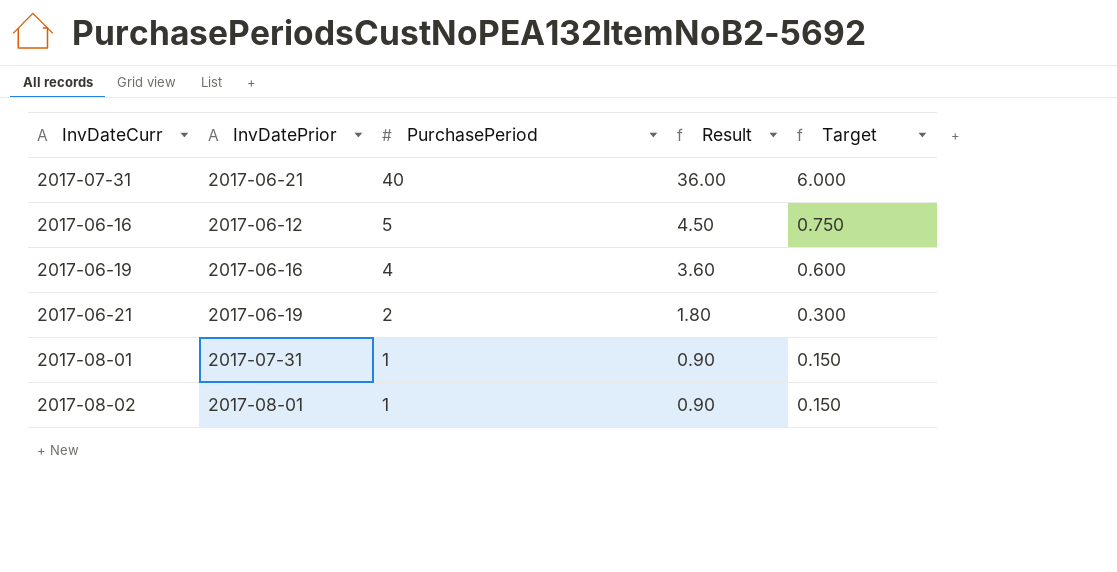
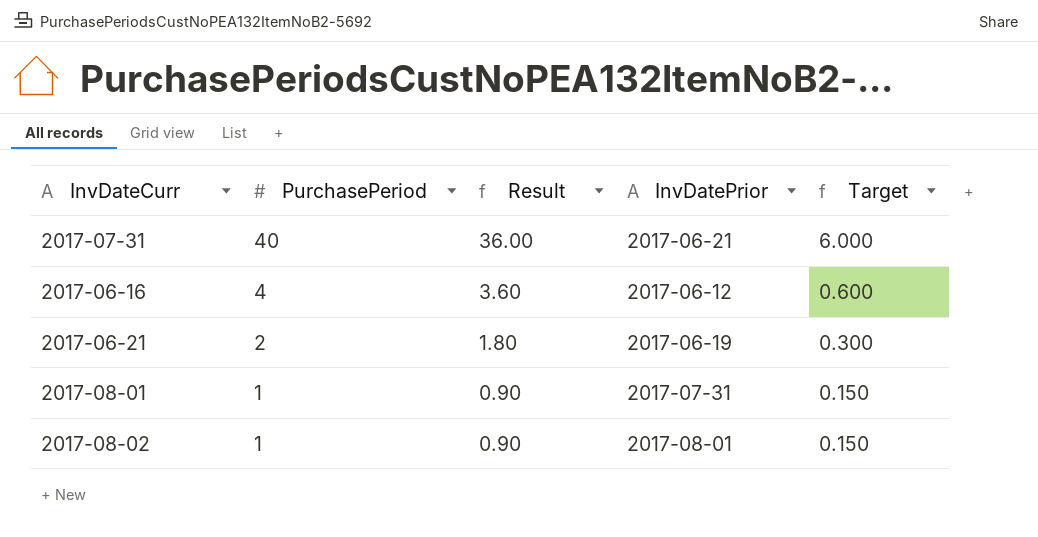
column InvDatePrior | position: 2 -> 4
row 2017-06-19: 2017-06-16 | 4 | 3.60 | 0.600 -> none
2017-06-16 | PurchasePeriod: 5 -> 4
2017-06-16 | Result: 4.50 -> 3.60
2017-06-16 | Target: 0.750 -> 0.600

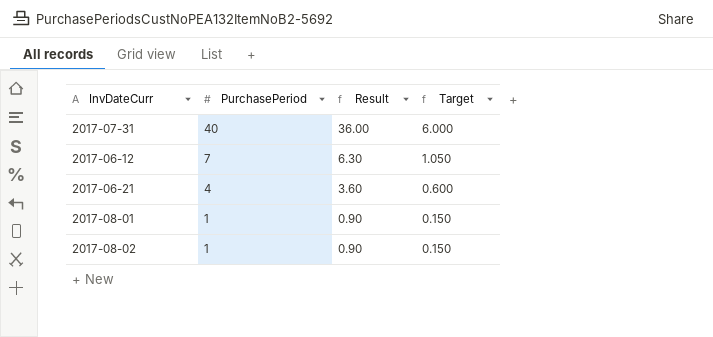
column InvDatePrior | position: 4 -> none
row 2017-06-16: 4 | 3.60 | 2017-06-12 | 0.600 -> none
row 2017-06-12: none -> 7 | 6.30 | 1.050
2017-06-21 | PurchasePeriod: 2 -> 4
2017-06-21 | Result: 1.80 -> 3.60
2017-06-21 | Target: 0.300 -> 0.600

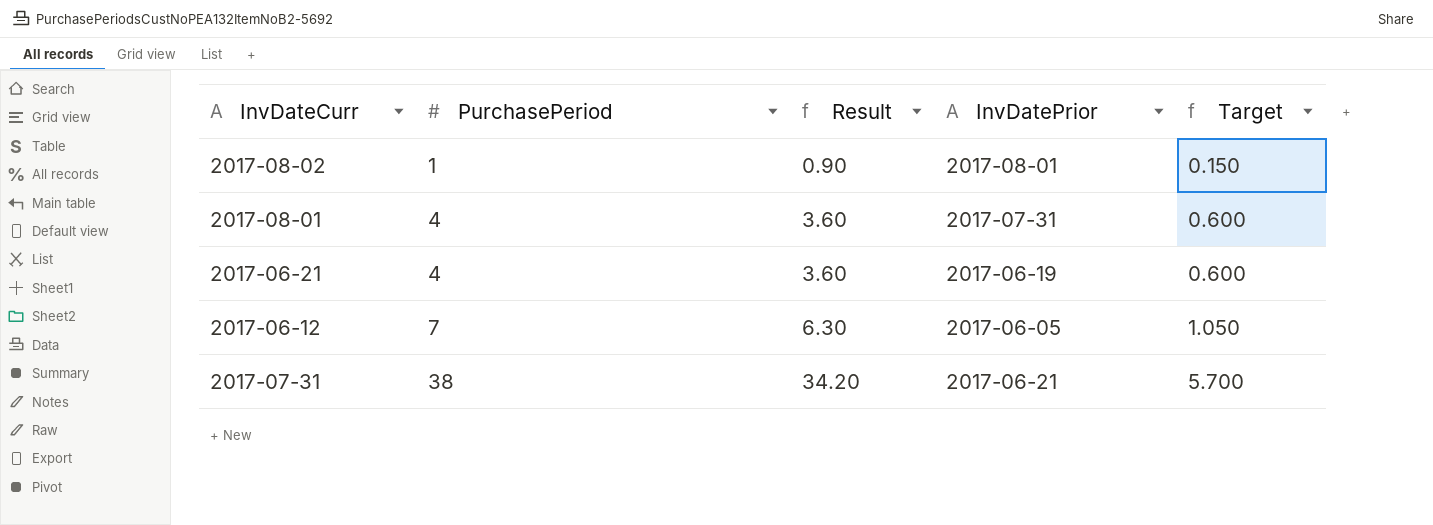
row order: PurchasePeriod descending -> PurchasePeriod ascending
column InvDatePrior | position: none -> 4
2017-08-01 | PurchasePeriod: 1 -> 4
2017-08-01 | Result: 0.90 -> 3.60
2017-08-01 | Target: 0.150 -> 0.600
2017-07-31 | PurchasePeriod: 40 -> 38
2017-07-31 | Result: 36.00 -> 34.20
2017-07-31 | Target: 6.000 -> 5.700

